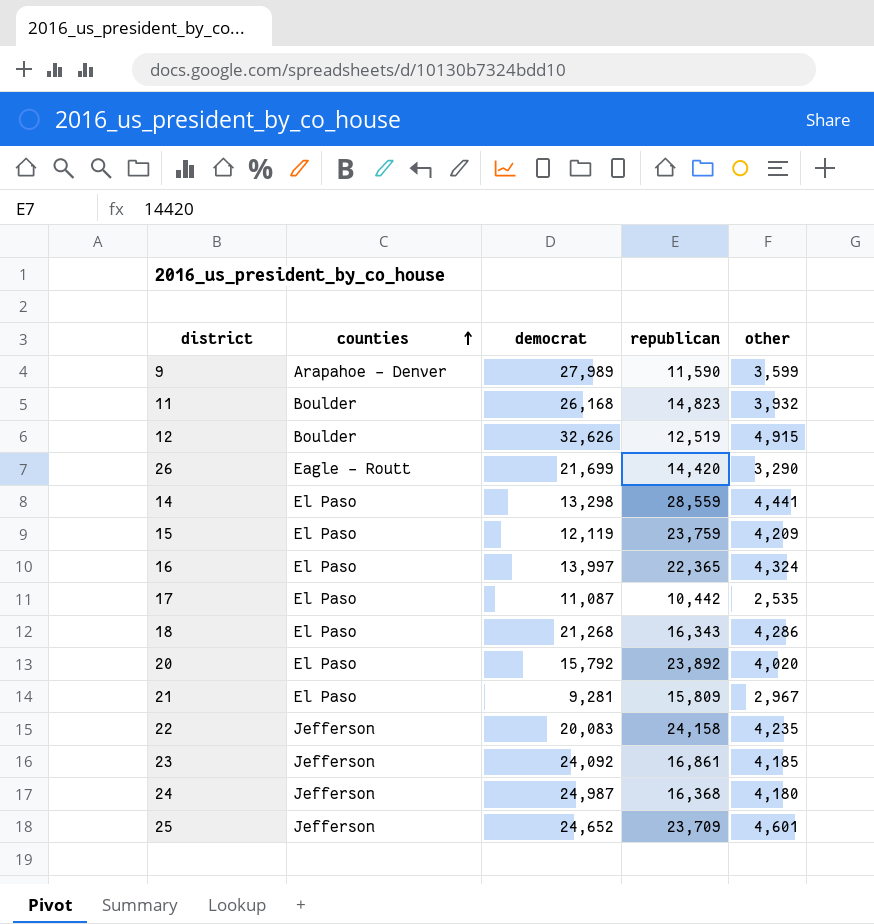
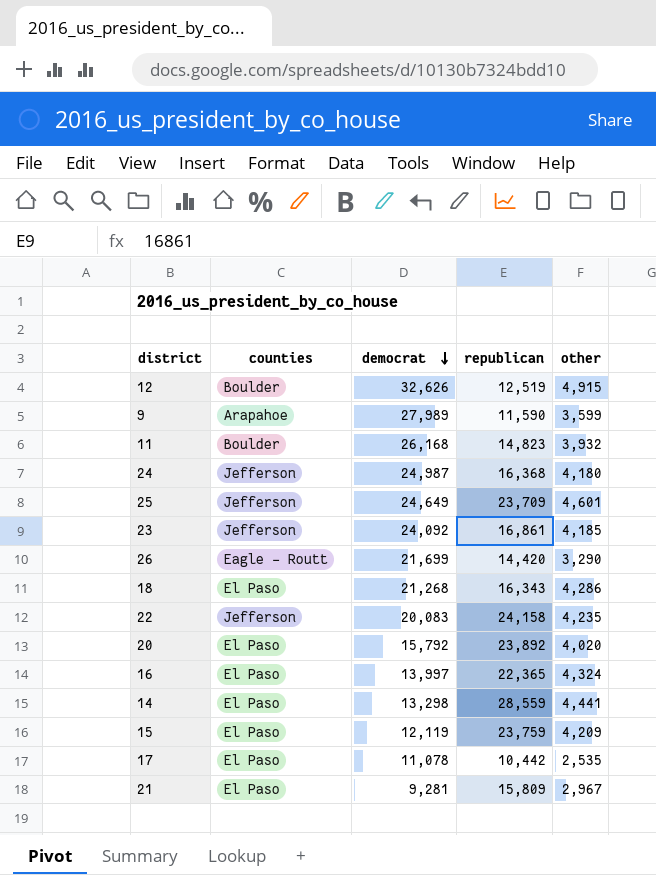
row order: counties ascending -> democrat descending
9 | counties: Arapahoe - Denver -> Arapahoe
25 | democrat: 24,652 -> 24,649
17 | democrat: 11,087 -> 11,078

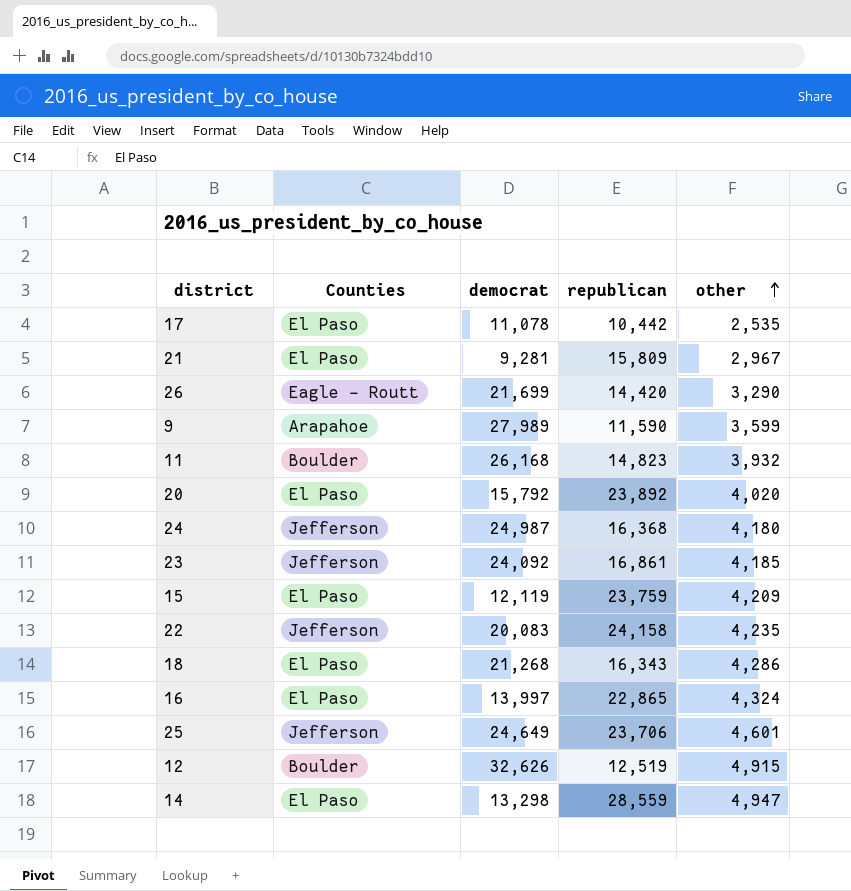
row order: democrat descending -> other ascending
column name: counties -> Counties
16 | republican: 22,365 -> 22,865
25 | republican: 23,709 -> 23,706
14 | other: 4,441 -> 4,947

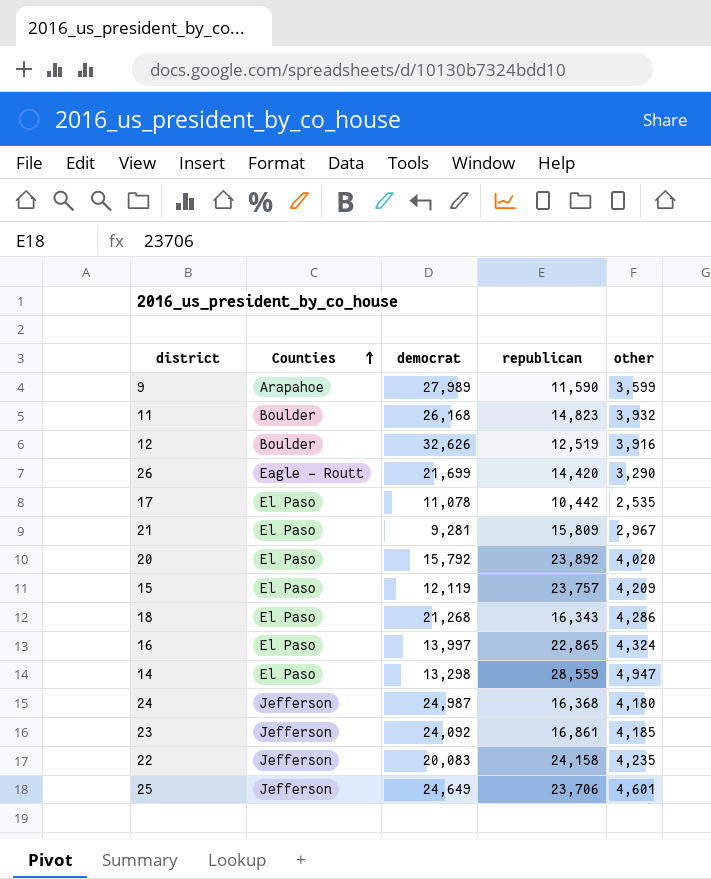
row order: other ascending -> Counties ascending
12 | other: 4,915 -> 3,916
15 | republican: 23,759 -> 23,757

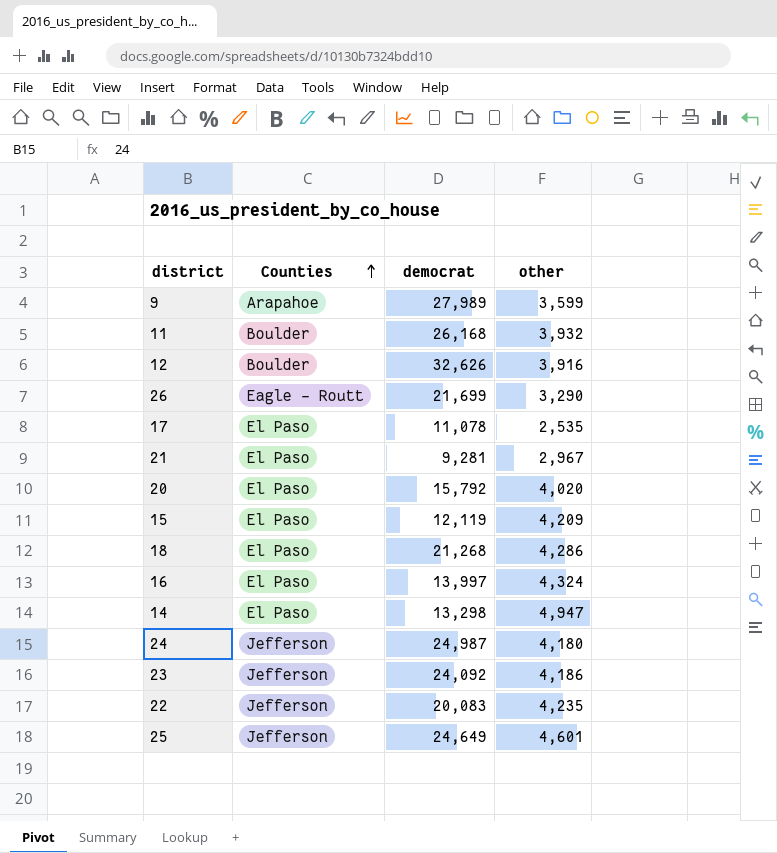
column republican | position: 4 -> none
23 | other: 4,185 -> 4,186

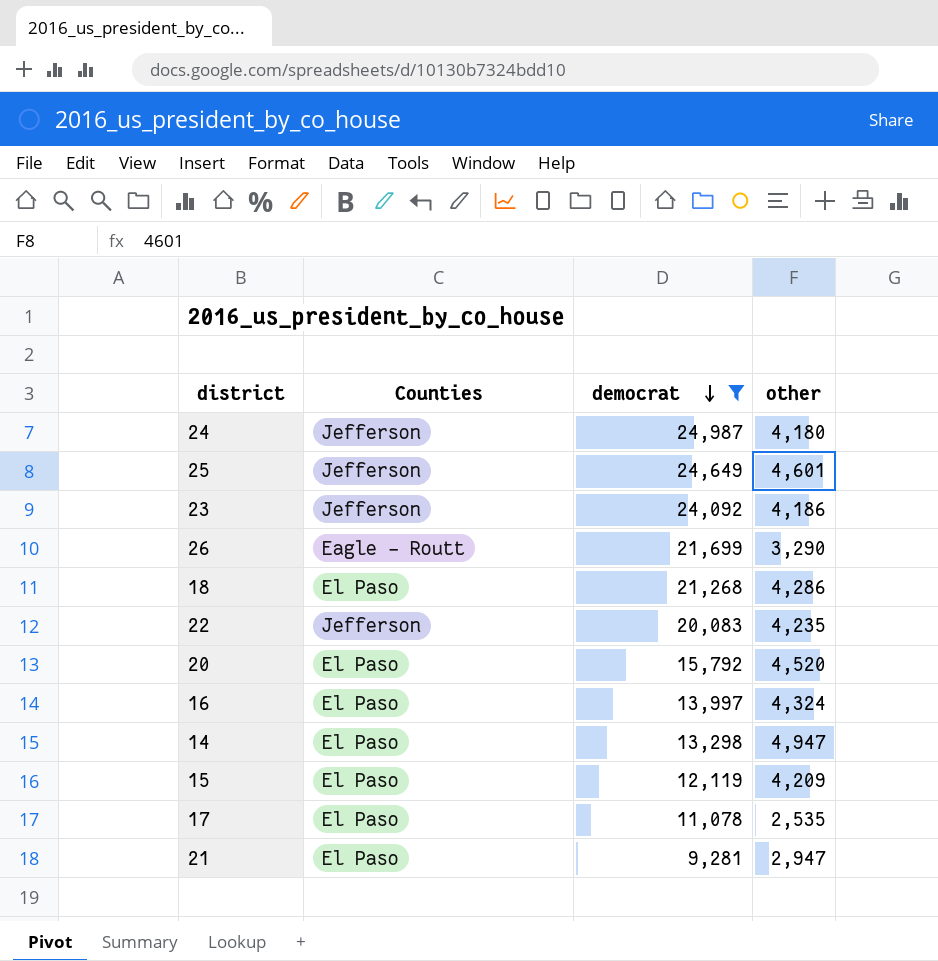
filter: none -> democrat <= 24,987
row order: Counties ascending -> democrat descending
20 | other: 4,020 -> 4,520
21 | other: 2,967 -> 2,947

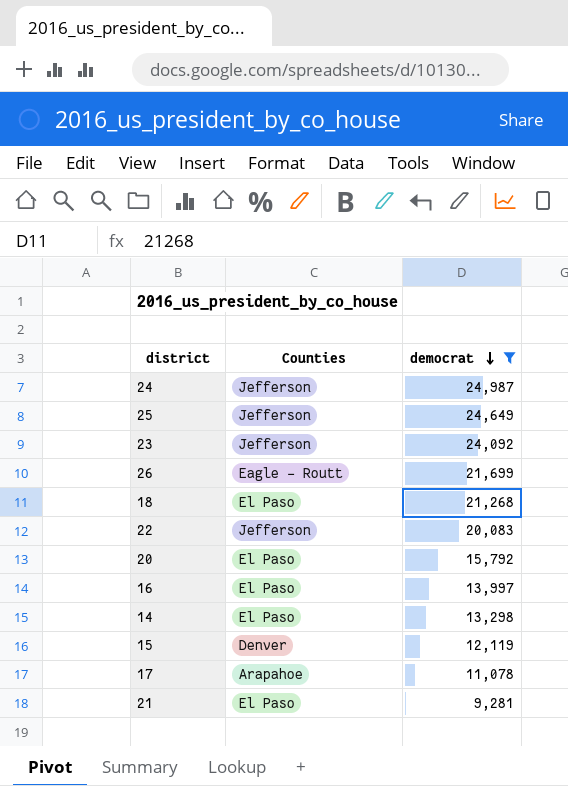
column other | position: 4 -> none
15 | Counties: El Paso -> Denver
17 | Counties: El Paso -> Arapahoe

